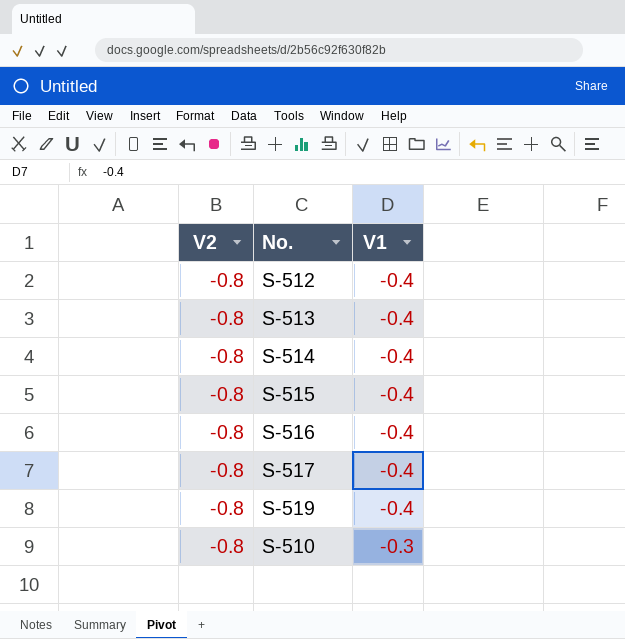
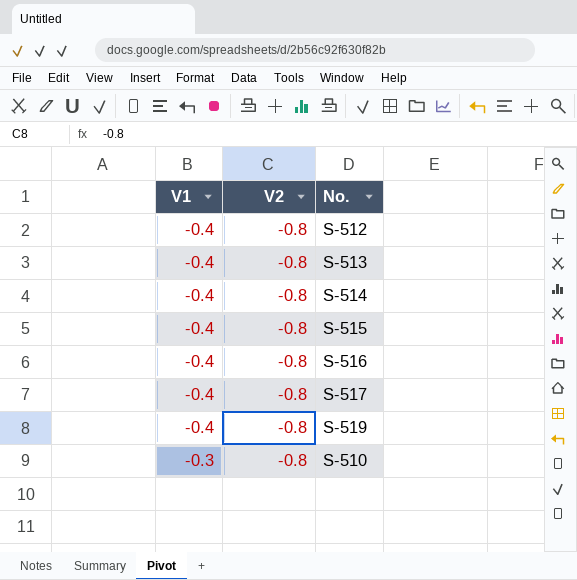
column V1 | position: 3 -> 1

